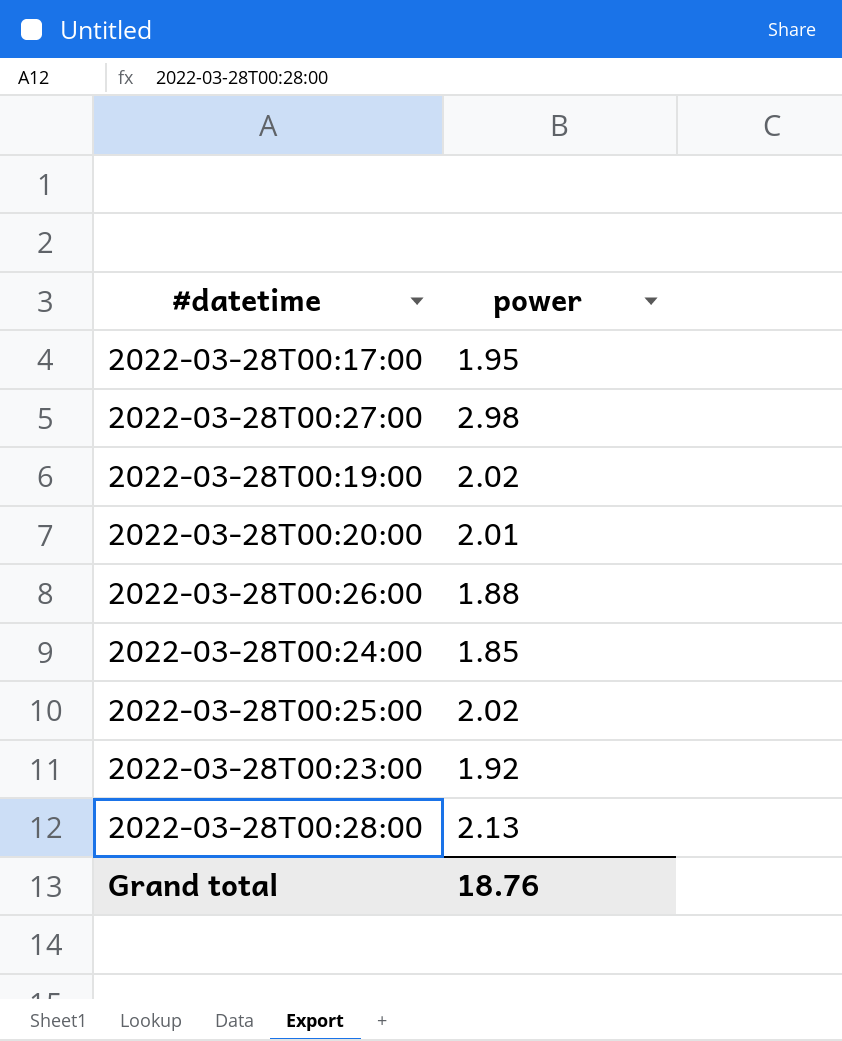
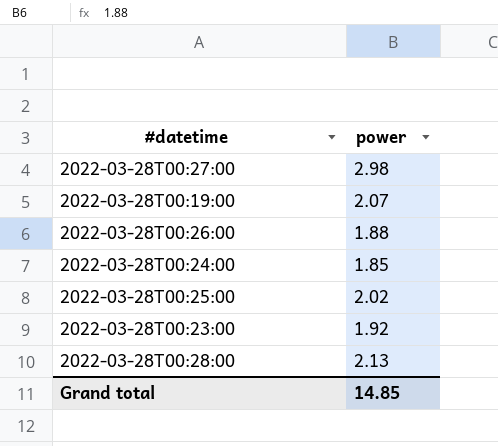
row 2022-03-28T00:17:00: 1.95 -> none
row 2022-03-28T00:20:00: 2.01 -> none
2022-03-28T00:19:00 | power: 2.02 -> 2.07
Grand total | power: 18.76 -> 14.85

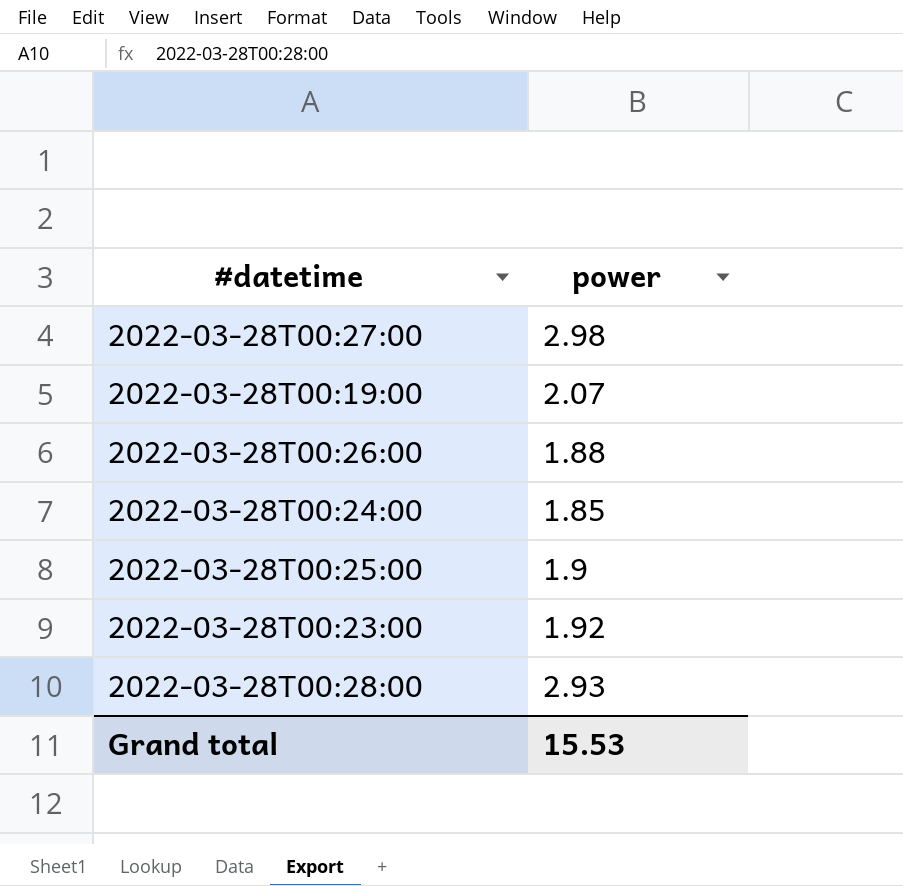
2022-03-28T00:25:00 | power: 2.02 -> 1.9
2022-03-28T00:28:00 | power: 2.13 -> 2.93
Grand total | power: 14.85 -> 15.53

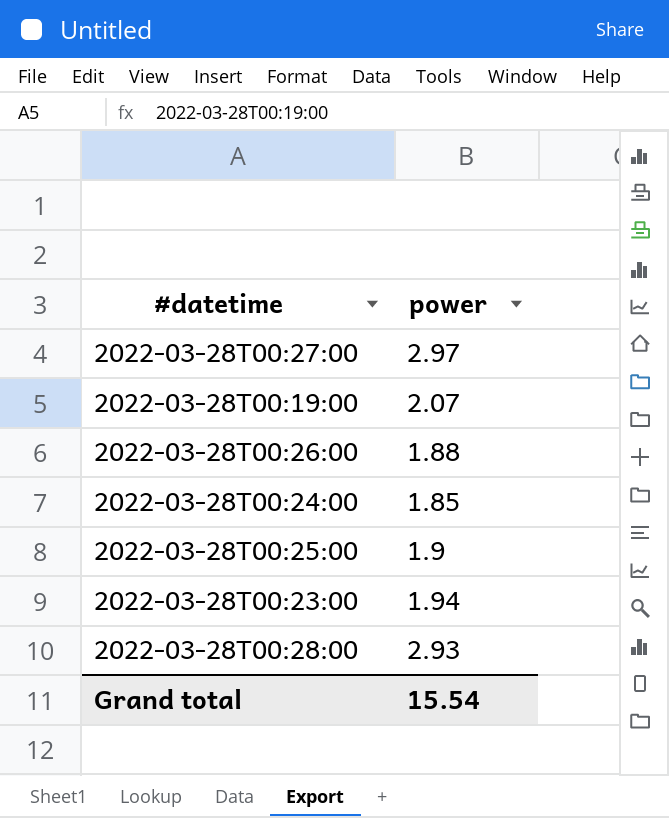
2022-03-28T00:27:00 | power: 2.98 -> 2.97
2022-03-28T00:23:00 | power: 1.92 -> 1.94
Grand total | power: 15.53 -> 15.54

